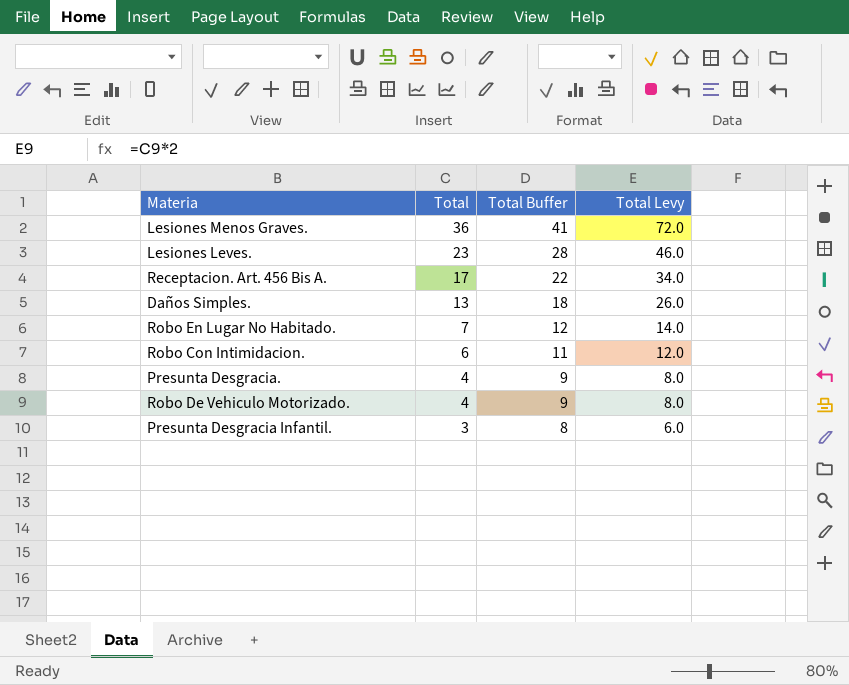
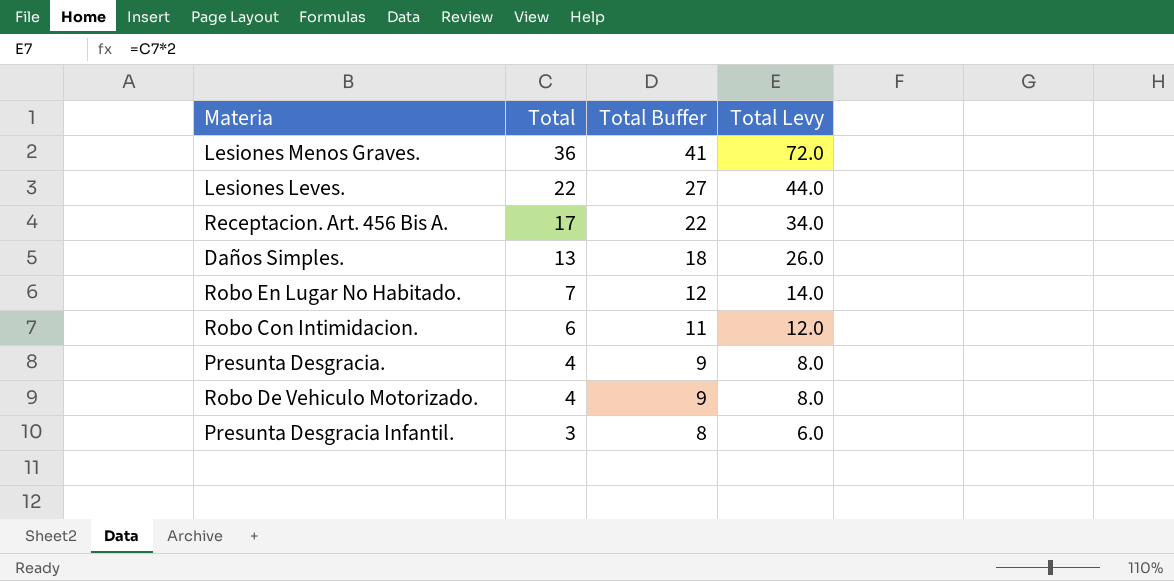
Lesiones Leves. | Total: 23 -> 22
Lesiones Leves. | Total Buffer: 28 -> 27
Lesiones Leves. | Total Levy: 46.0 -> 44.0

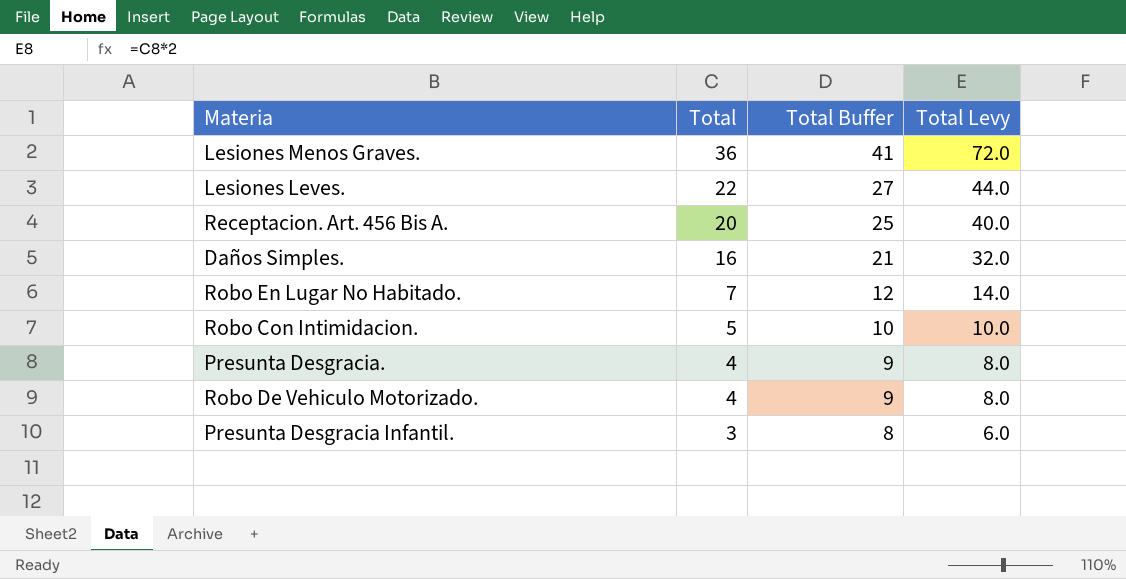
Receptacion. Art. 456 Bis A. | Total: 17 -> 20
Receptacion. Art. 456 Bis A. | Total Buffer: 22 -> 25
Receptacion. Art. 456 Bis A. | Total Levy: 34.0 -> 40.0
Daños Simples. | Total: 13 -> 16
Daños Simples. | Total Buffer: 18 -> 21
Daños Simples. | Total Levy: 26.0 -> 32.0
Robo Con Intimidacion. | Total: 6 -> 5
Robo Con Intimidacion. | Total Buffer: 11 -> 10
Robo Con Intimidacion. | Total Levy: 12.0 -> 10.0

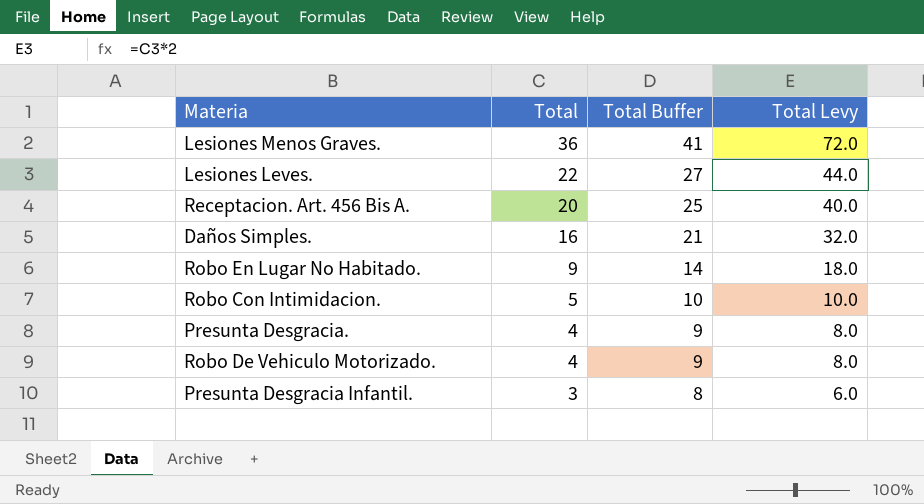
Robo En Lugar No Habitado. | Total: 7 -> 9
Robo En Lugar No Habitado. | Total Buffer: 12 -> 14
Robo En Lugar No Habitado. | Total Levy: 14.0 -> 18.0

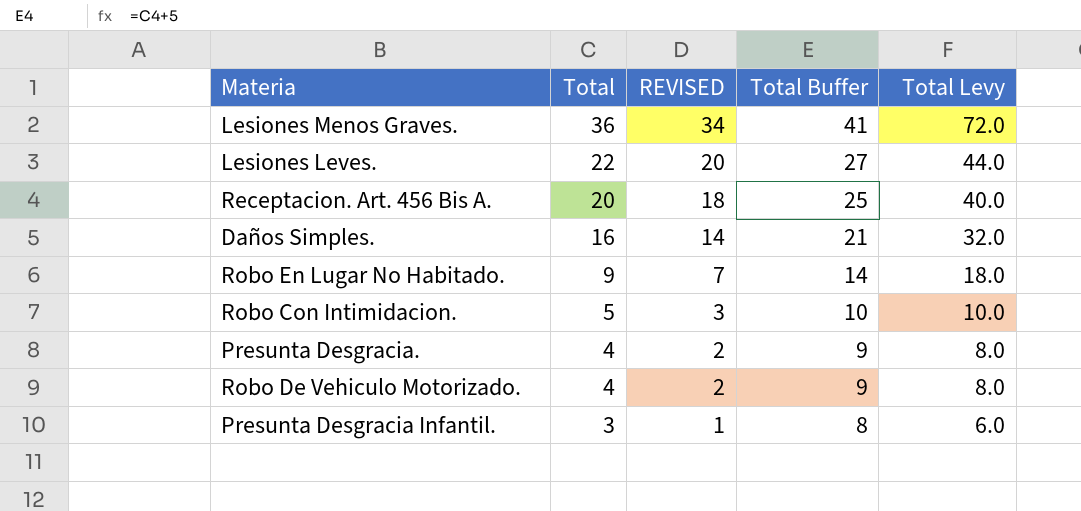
column REVISED | formula: none -> [Total] - 2

